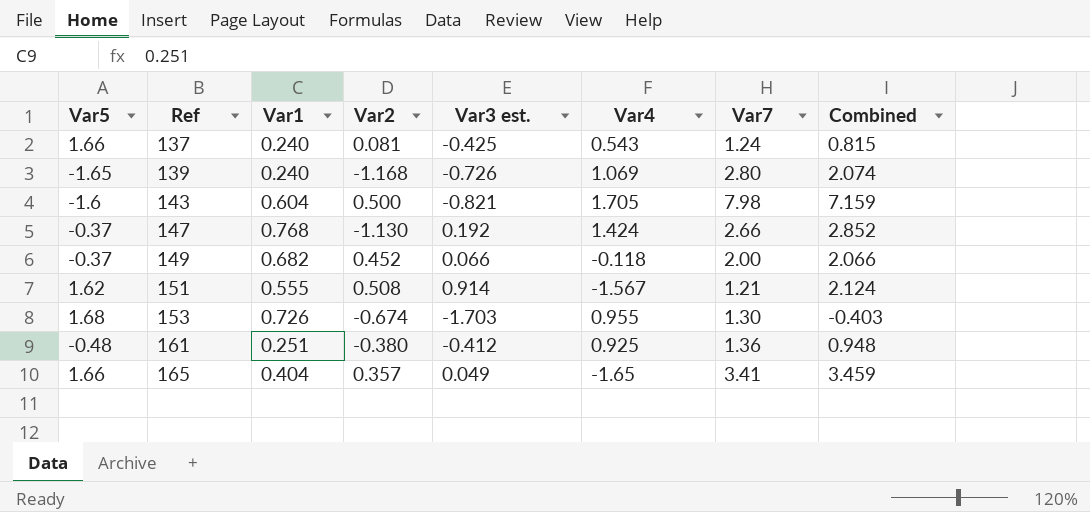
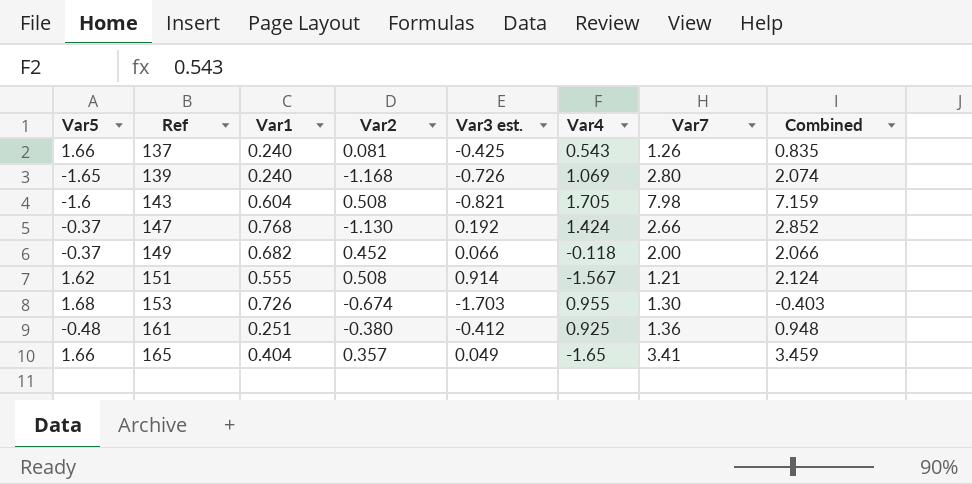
137 | Var7: 1.24 -> 1.26
137 | Combined: 0.815 -> 0.835
143 | Var2: 0.500 -> 0.508

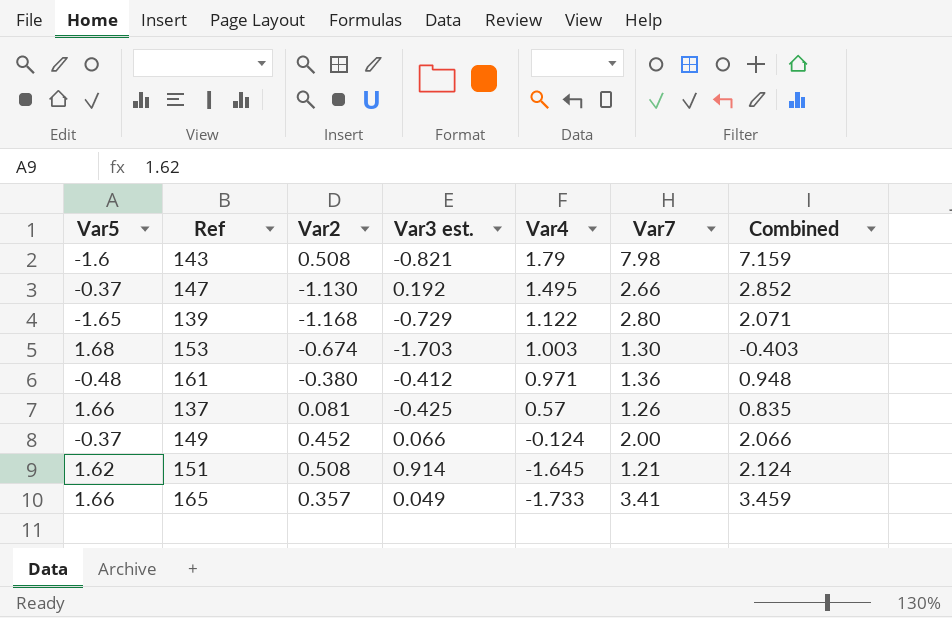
row order: Ref ascending -> Var4 descending
column Var1 | position: 3 -> none
143 | Var4: 1.705 -> 1.79
147 | Var4: 1.424 -> 1.495
139 | Var3 est.: -0.726 -> -0.729
139 | Var4: 1.069 -> 1.122
139 | Combined: 2.074 -> 2.071
153 | Var4: 0.955 -> 1.003
161 | Var4: 0.925 -> 0.971
137 | Var4: 0.543 -> 0.57
149 | Var4: -0.118 -> -0.124
151 | Var4: -1.567 -> -1.645
165 | Var4: -1.65 -> -1.733

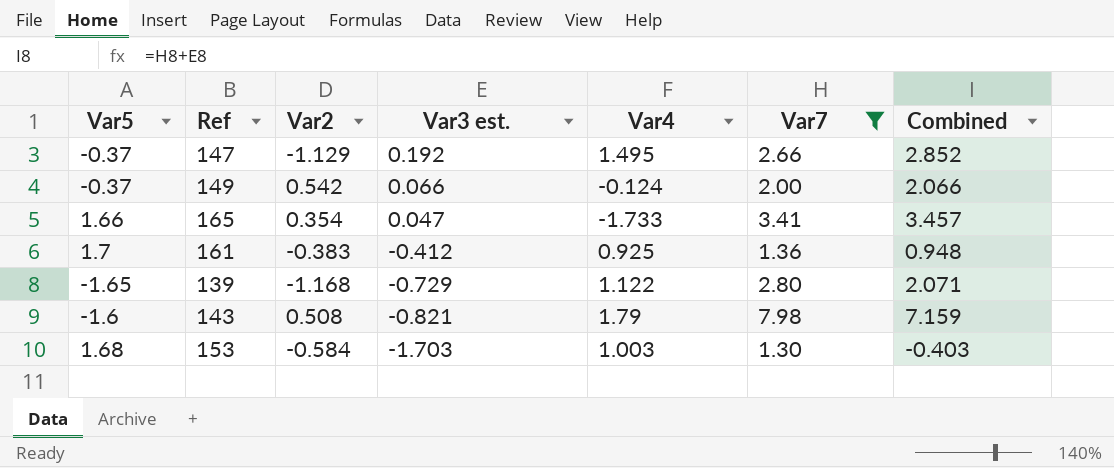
filter: none -> Var7 >= 1.30
row order: Var4 descending -> Var3 est. descending
147 | Var2: -1.130 -> -1.129
149 | Var2: 0.452 -> 0.542
165 | Var2: 0.357 -> 0.354
165 | Var3 est.: 0.049 -> 0.047
165 | Combined: 3.459 -> 3.457
161 | Var5: -0.48 -> 1.7
161 | Var2: -0.380 -> -0.383
161 | Var4: 0.971 -> 0.925
153 | Var2: -0.674 -> -0.584

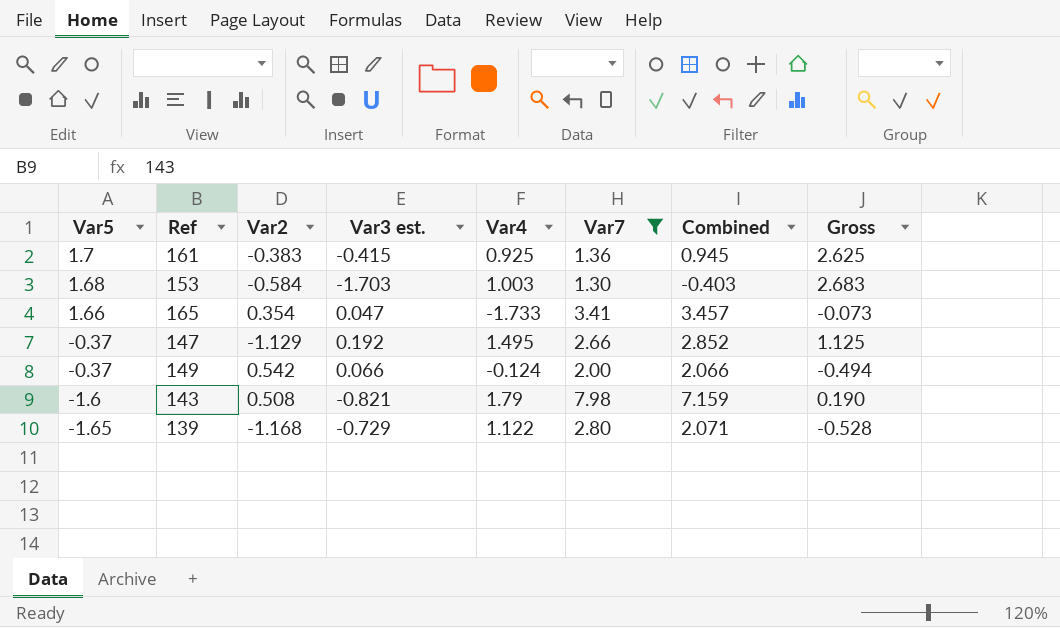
row order: Var3 est. descending -> Var5 descending
column Gross | formula: none -> [Var5] + [Var4]
161 | Var3 est.: -0.412 -> -0.415
161 | Combined: 0.948 -> 0.945

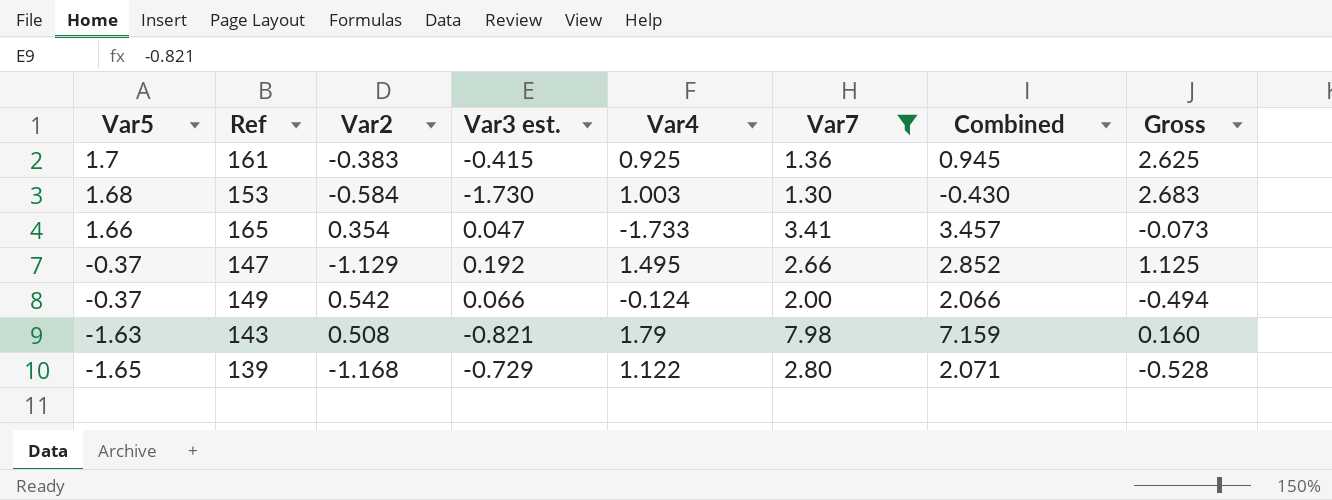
153 | Var3 est.: -1.703 -> -1.730
153 | Combined: -0.403 -> -0.430
143 | Var5: -1.6 -> -1.63
143 | Gross: 0.190 -> 0.160

